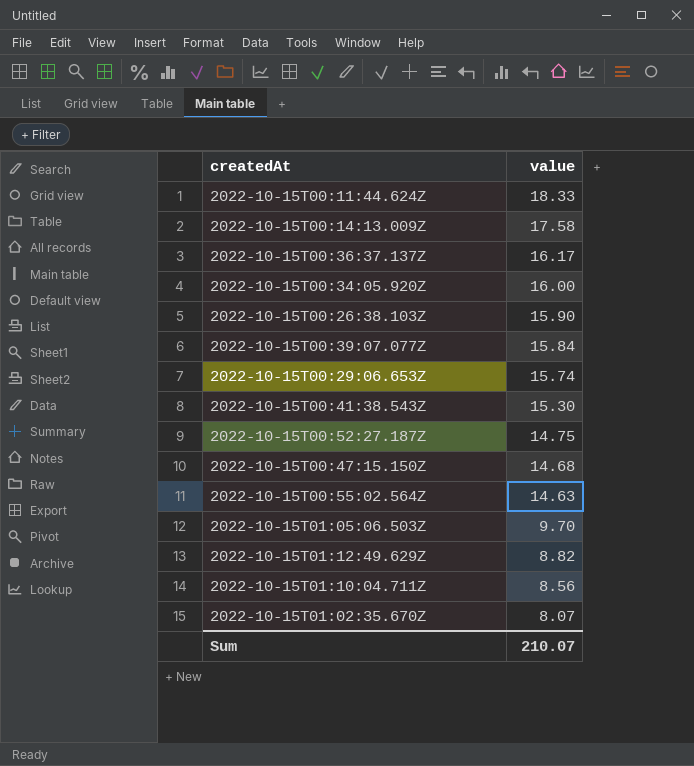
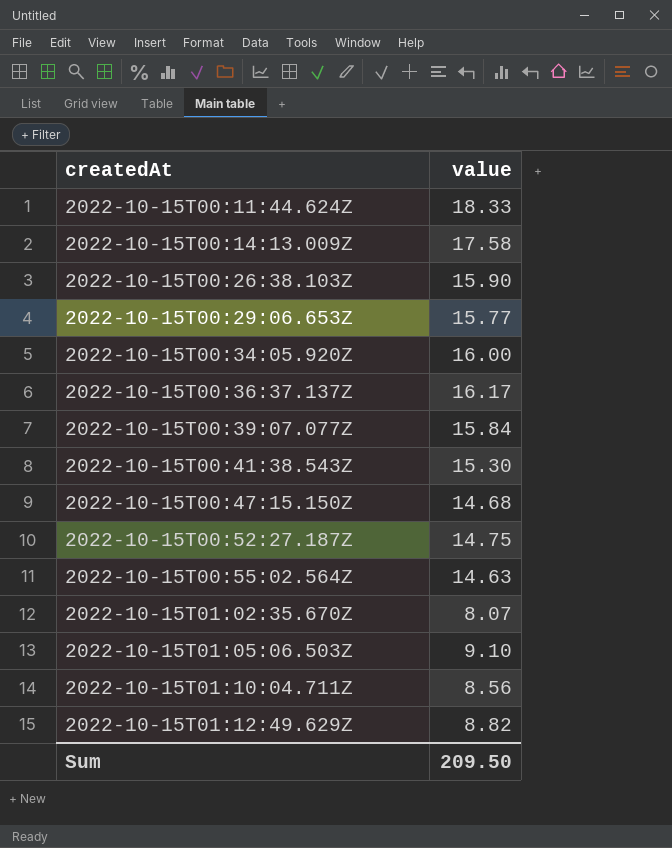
row order: value descending -> createdAt ascending
2022-10-15T00:29:06.653Z | value: 15.74 -> 15.77
2022-10-15T01:05:06.503Z | value: 9.70 -> 9.10
Sum | value: 210.07 -> 209.50

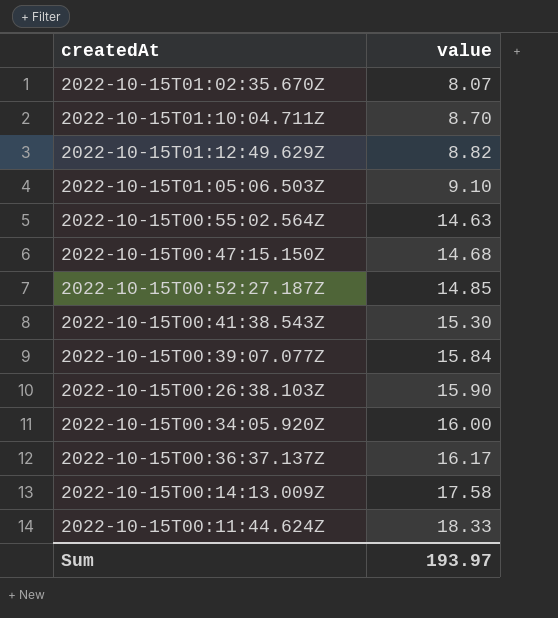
row order: createdAt ascending -> value ascending
row 2022-10-15T00:29:06.653Z: 15.77 -> none
2022-10-15T01:10:04.711Z | value: 8.56 -> 8.70
2022-10-15T00:52:27.187Z | value: 14.75 -> 14.85
Sum | value: 209.50 -> 193.97

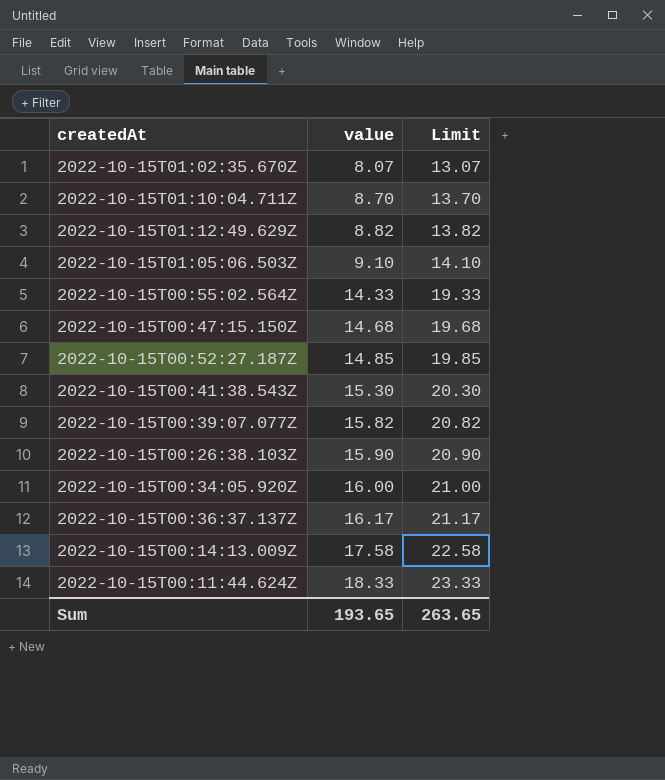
column Limit | formula: none -> [value] + 5
2022-10-15T00:55:02.564Z | value: 14.63 -> 14.33
2022-10-15T00:39:07.077Z | value: 15.84 -> 15.82
Sum | value: 193.97 -> 193.65

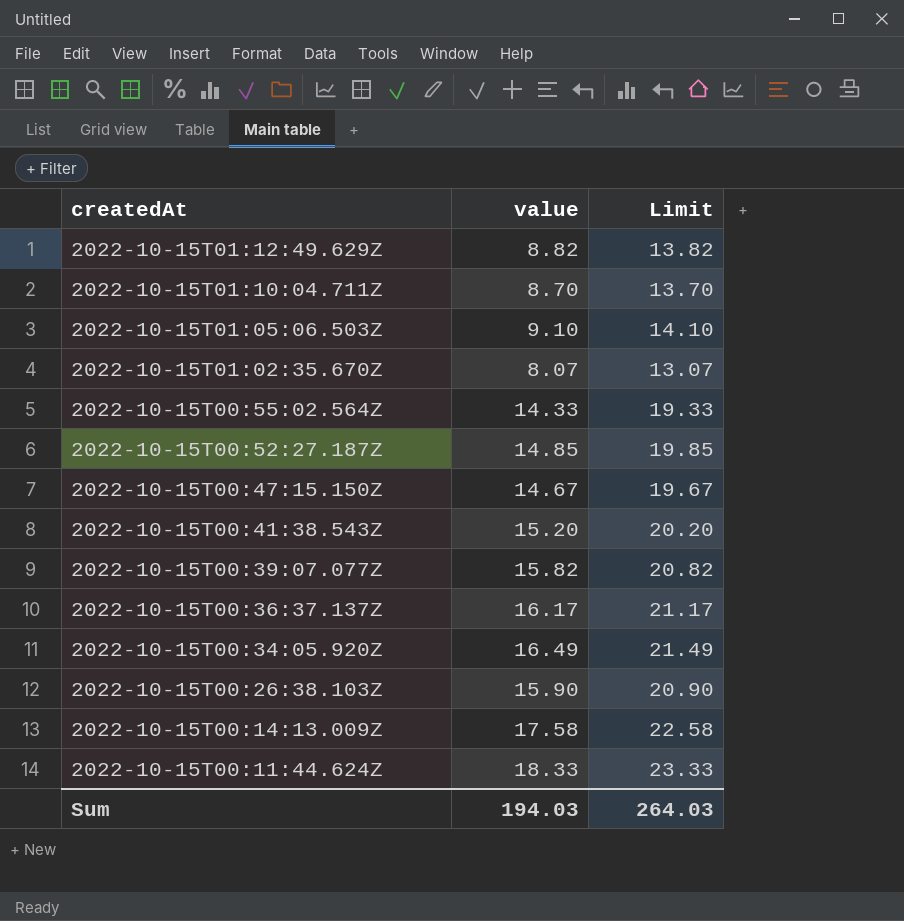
row order: value ascending -> createdAt descending
2022-10-15T00:47:15.150Z | value: 14.68 -> 14.67
2022-10-15T00:47:15.150Z | Limit: 19.68 -> 19.67
2022-10-15T00:41:38.543Z | value: 15.30 -> 15.20
2022-10-15T00:41:38.543Z | Limit: 20.30 -> 20.20
2022-10-15T00:34:05.920Z | value: 16.00 -> 16.49
2022-10-15T00:34:05.920Z | Limit: 21.00 -> 21.49
Sum | value: 193.65 -> 194.03
Sum | Limit: 263.65 -> 264.03

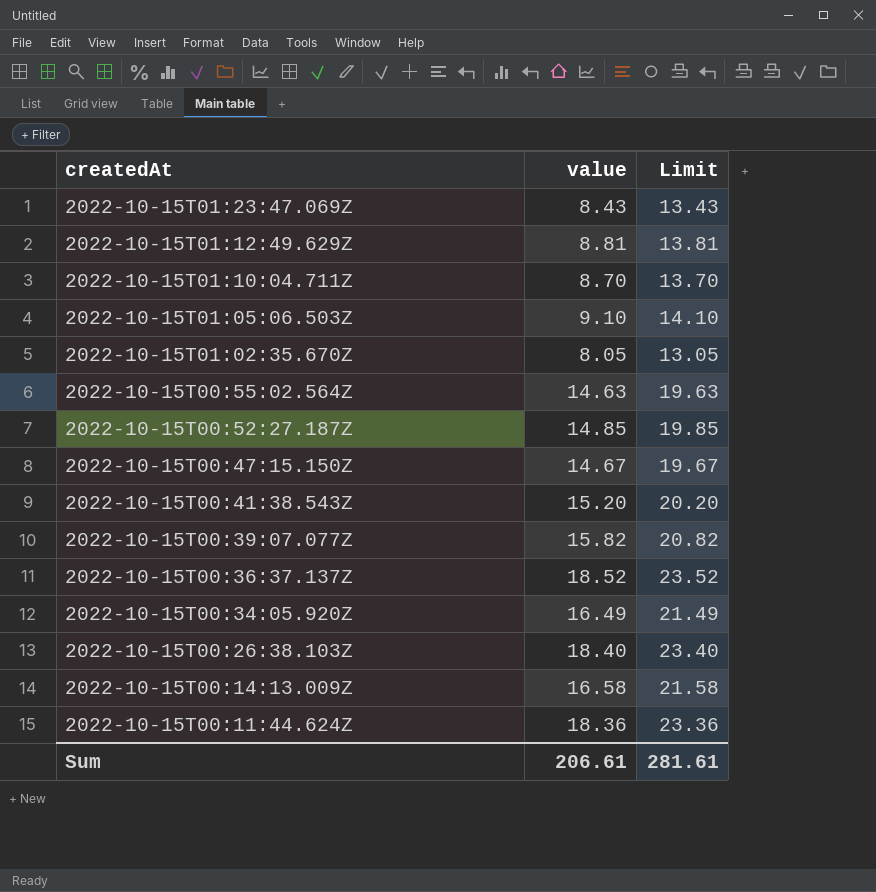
row 2022-10-15T01:23:47.069Z: none -> 8.43 | 13.43
2022-10-15T01:12:49.629Z | value: 8.82 -> 8.81
2022-10-15T01:12:49.629Z | Limit: 13.82 -> 13.81
2022-10-15T01:02:35.670Z | value: 8.07 -> 8.05
2022-10-15T01:02:35.670Z | Limit: 13.07 -> 13.05
2022-10-15T00:55:02.564Z | value: 14.33 -> 14.63
2022-10-15T00:55:02.564Z | Limit: 19.33 -> 19.63
2022-10-15T00:36:37.137Z | value: 16.17 -> 18.52
2022-10-15T00:36:37.137Z | Limit: 21.17 -> 23.52
2022-10-15T00:26:38.103Z | value: 15.90 -> 18.40
2022-10-15T00:26:38.103Z | Limit: 20.90 -> 23.40
2022-10-15T00:14:13.009Z | value: 17.58 -> 16.58
2022-10-15T00:14:13.009Z | Limit: 22.58 -> 21.58
2022-10-15T00:11:44.624Z | value: 18.33 -> 18.36
2022-10-15T00:11:44.624Z | Limit: 23.33 -> 23.36
Sum | value: 194.03 -> 206.61
Sum | Limit: 264.03 -> 281.61

